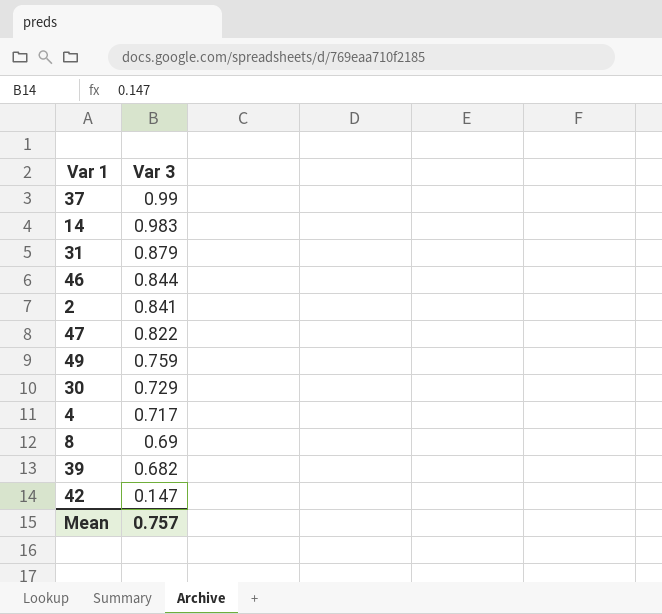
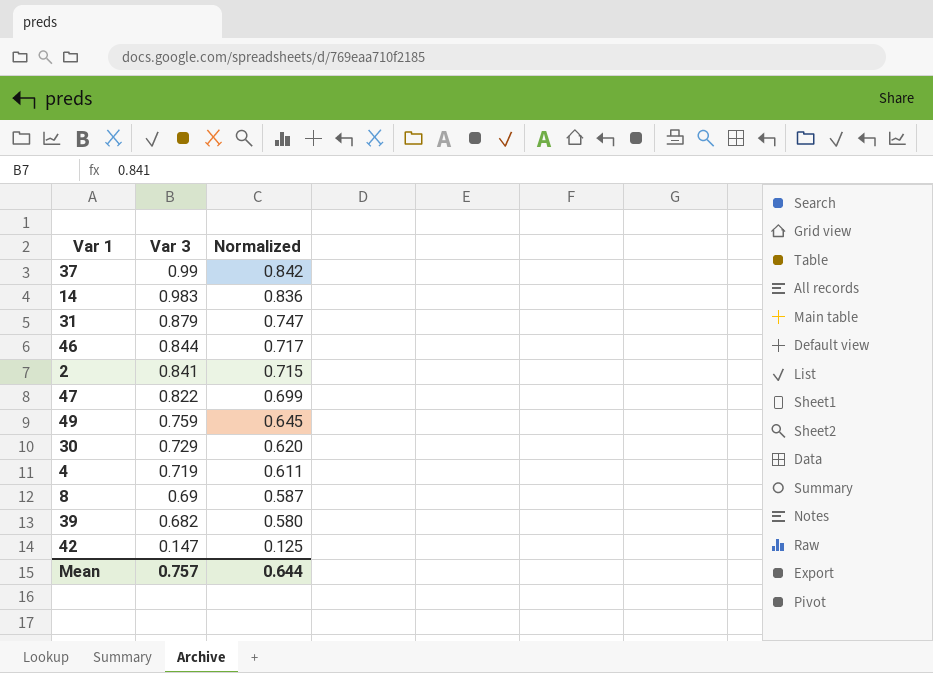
column Normalized | formula: none -> [Var 3] * 0.85
4 | Var 3: 0.717 -> 0.719

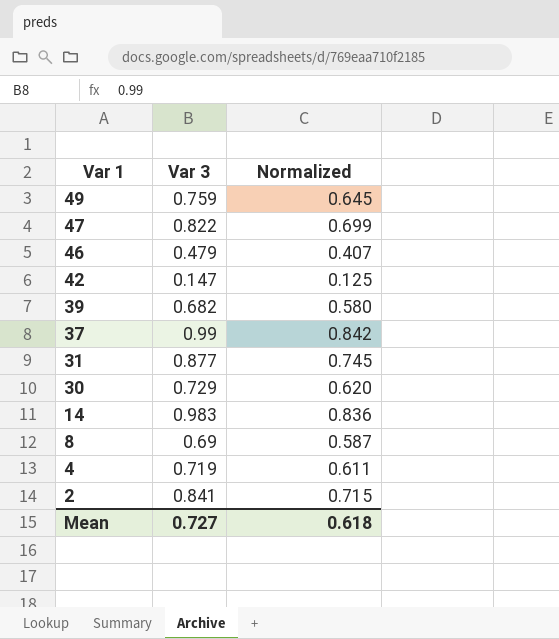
row order: Var 3 descending -> Var 1 descending
46 | Var 3: 0.844 -> 0.479
46 | Normalized: 0.717 -> 0.407
31 | Var 3: 0.879 -> 0.877
31 | Normalized: 0.747 -> 0.745
Mean | Var 3: 0.757 -> 0.727
Mean | Normalized: 0.644 -> 0.618

